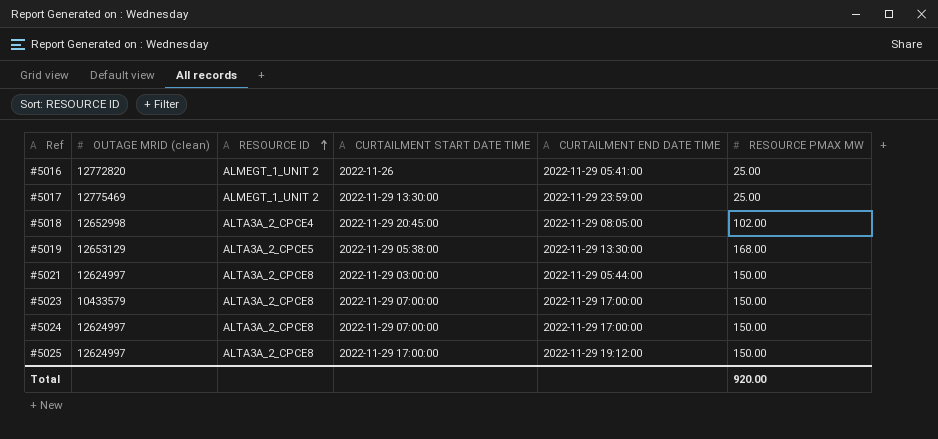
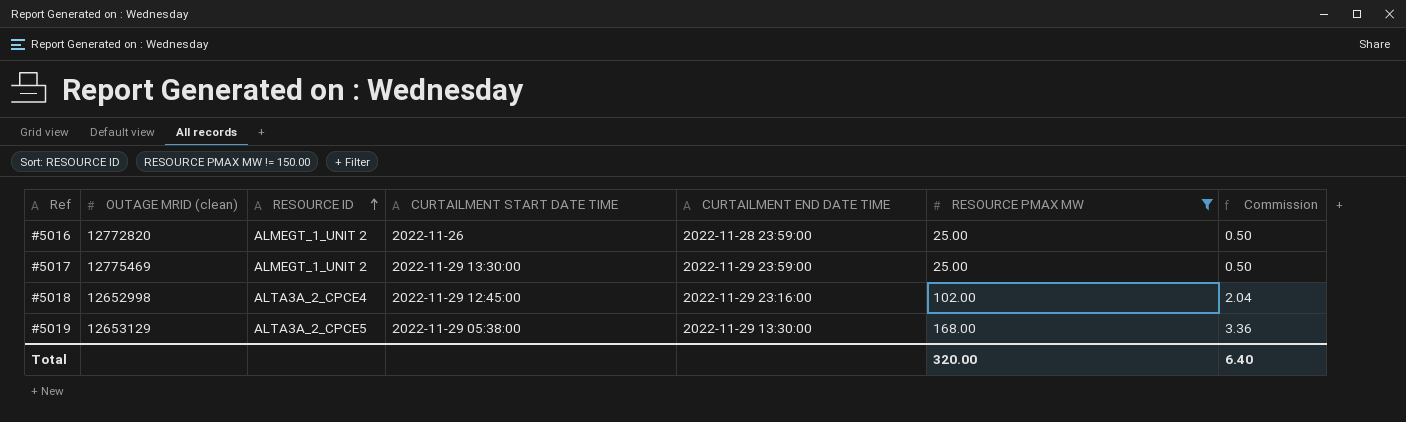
filter: none -> RESOURCE PMAX MW != 150.00
column Commission | formula: none -> [RESOURCE PMAX MW] * 0.02
#5016 | CURTAILMENT END DATE TIME: 2022-11-29 05:41:00 -> 2022-11-28 23:59:00
#5018 | CURTAILMENT START DATE TIME: 2022-11-29 20:45:00 -> 2022-11-29 12:45:00
#5018 | CURTAILMENT END DATE TIME: 2022-11-29 08:05:00 -> 2022-11-29 23:16:00
Total | RESOURCE PMAX MW: 920.00 -> 320.00

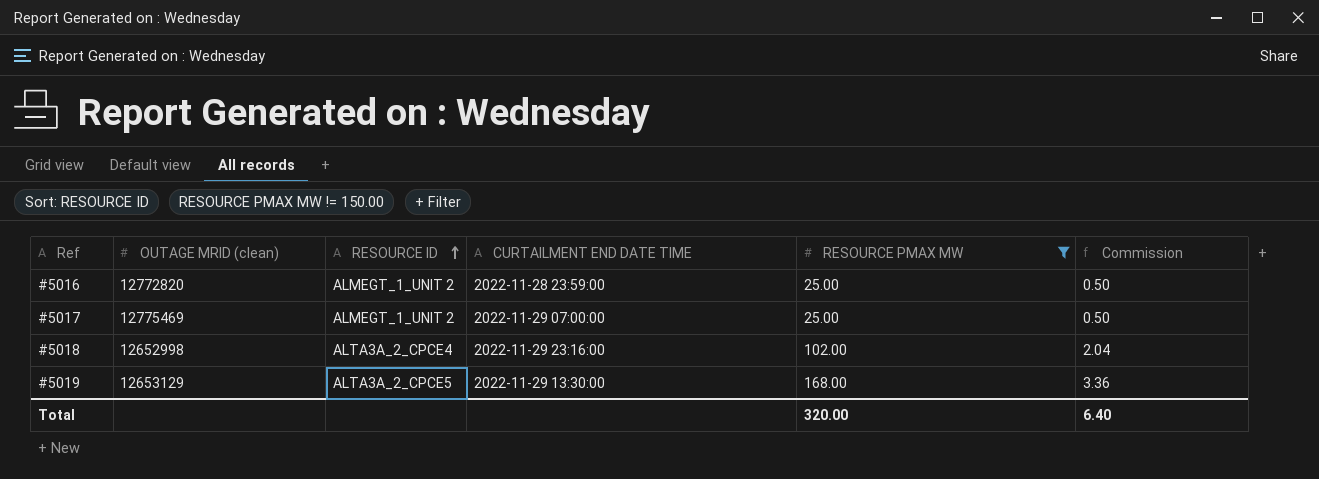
column CURTAILMENT START DATE TIME | position: 4 -> none
#5017 | CURTAILMENT END DATE TIME: 2022-11-29 23:59:00 -> 2022-11-29 07:00:00

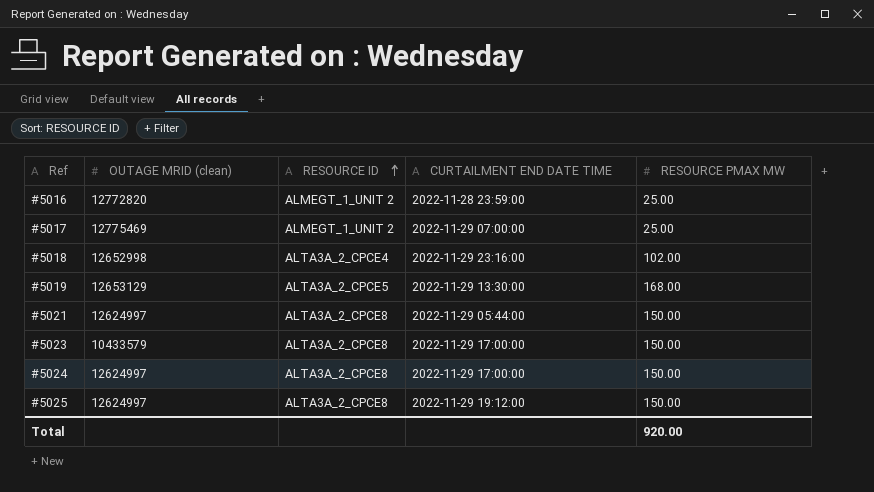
filter: RESOURCE PMAX MW != 150.00 -> none
column Commission | formula: [RESOURCE PMAX MW] * 0.02 -> none
Total | RESOURCE PMAX MW: 320.00 -> 920.00

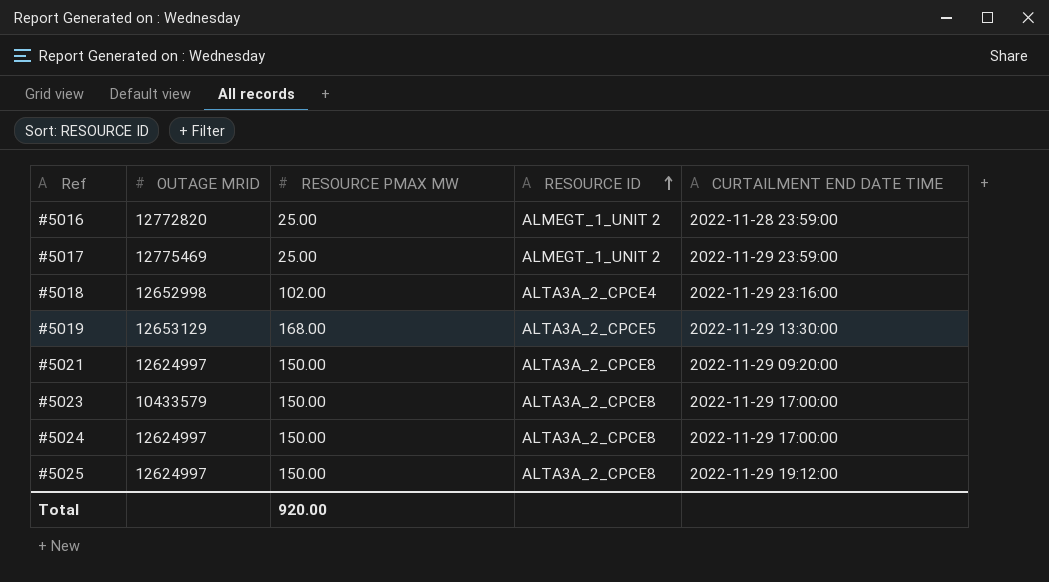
column name: OUTAGE MRID (clean) -> OUTAGE MRID
column RESOURCE PMAX MW | position: 5 -> 3
#5017 | CURTAILMENT END DATE TIME: 2022-11-29 07:00:00 -> 2022-11-29 23:59:00
#5021 | CURTAILMENT END DATE TIME: 2022-11-29 05:44:00 -> 2022-11-29 09:20:00

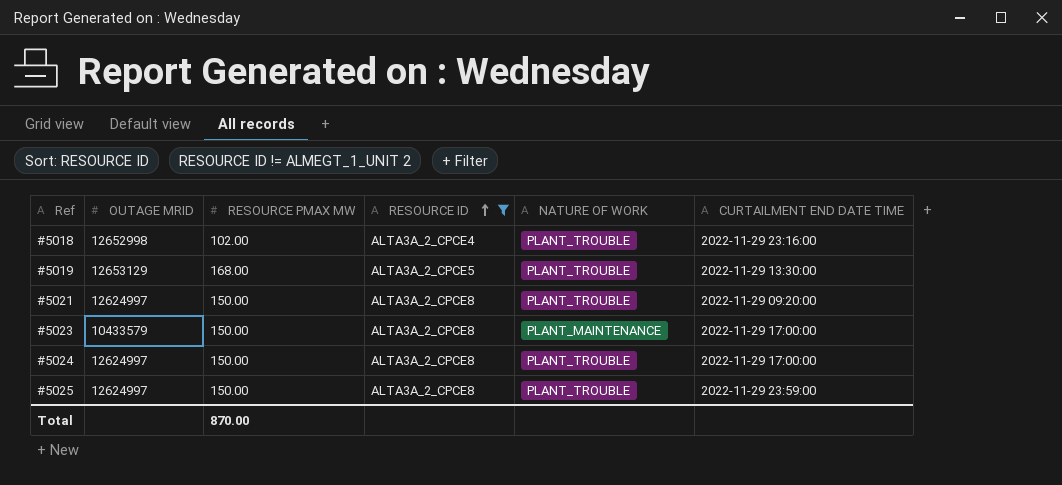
filter: none -> RESOURCE ID != ALMEGT_1_UNIT 2
column NATURE OF WORK | position: none -> 5
#5025 | CURTAILMENT END DATE TIME: 2022-11-29 19:12:00 -> 2022-11-29 23:59:00
Total | RESOURCE PMAX MW: 920.00 -> 870.00

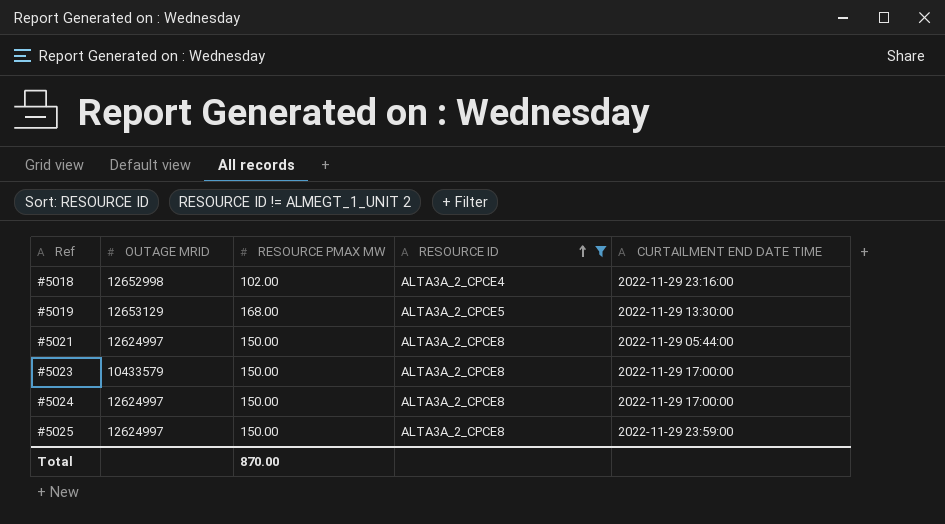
column NATURE OF WORK | position: 5 -> none
#5021 | CURTAILMENT END DATE TIME: 2022-11-29 09:20:00 -> 2022-11-29 05:44:00

